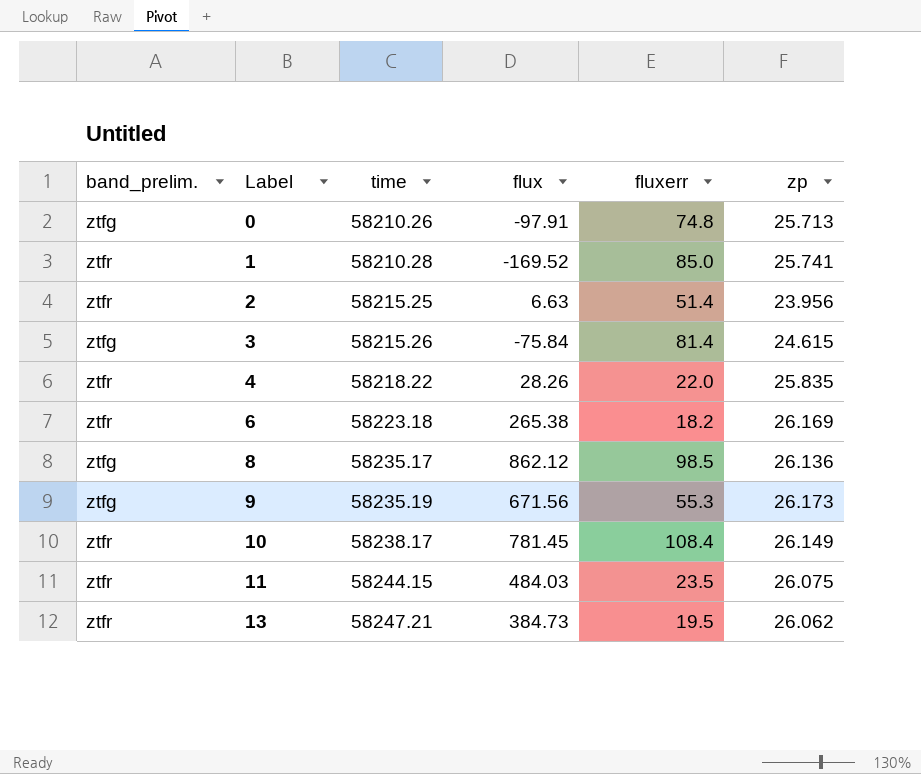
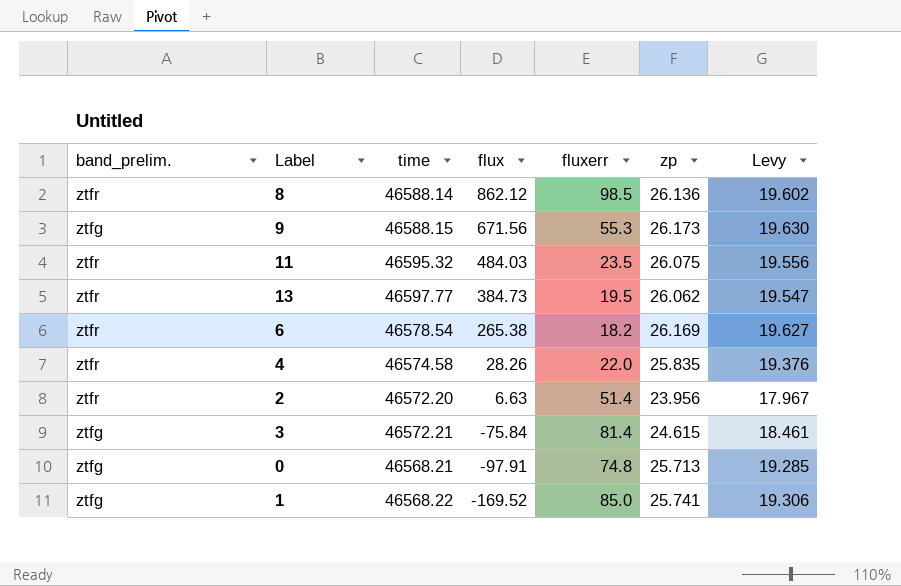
row order: Label ascending -> flux descending
column Levy | formula: none -> [zp] * 0.75
row 10: ztfr | 58238.17 | 781.45 | 108.4 | 26.149 -> none
8 | band_prelim.: ztfg -> ztfr
8 | time: 58235.17 -> 46588.14
9 | time: 58235.19 -> 46588.15
11 | time: 58244.15 -> 46595.32
13 | time: 58247.21 -> 46597.77
6 | time: 58223.18 -> 46578.54
4 | time: 58218.22 -> 46574.58
2 | time: 58215.25 -> 46572.20
3 | time: 58215.26 -> 46572.21
0 | time: 58210.26 -> 46568.21
1 | band_prelim.: ztfr -> ztfg
1 | time: 58210.28 -> 46568.22

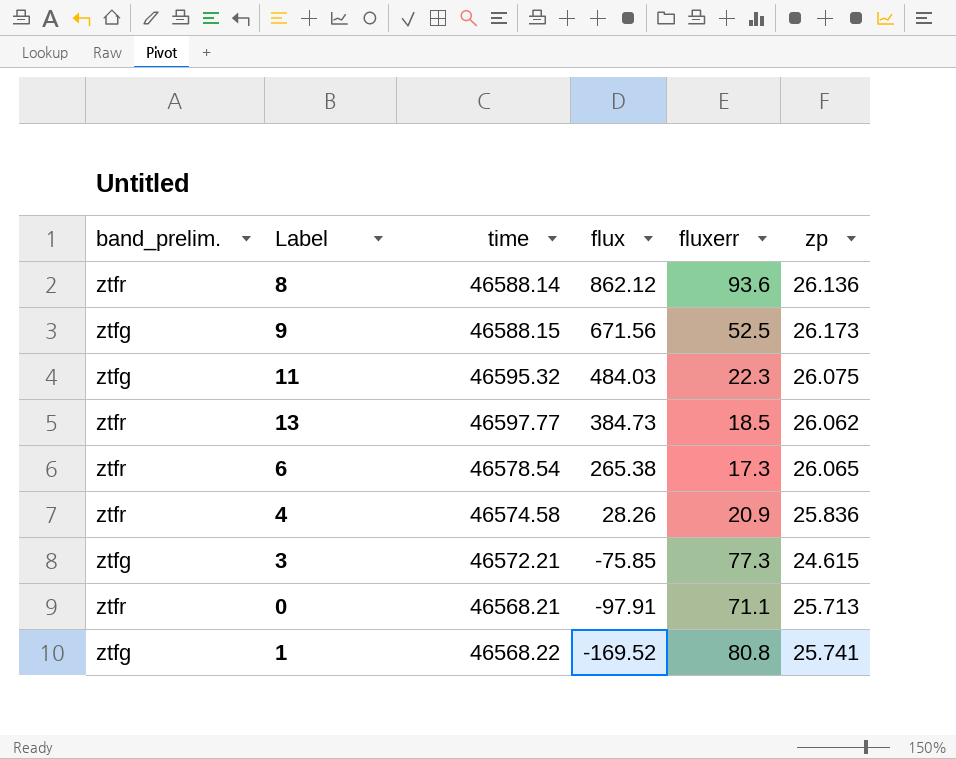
column Levy | formula: [zp] * 0.75 -> none
row 2: ztfr | 46572.20 | 6.63 | 51.4 | 23.956 | 17.967 -> none
8 | fluxerr: 98.5 -> 93.6
9 | fluxerr: 55.3 -> 52.5
11 | band_prelim.: ztfr -> ztfg
11 | fluxerr: 23.5 -> 22.3
13 | fluxerr: 19.5 -> 18.5
6 | fluxerr: 18.2 -> 17.3
6 | zp: 26.169 -> 26.065
4 | fluxerr: 22.0 -> 20.9
4 | zp: 25.835 -> 25.836
3 | flux: -75.84 -> -75.85
3 | fluxerr: 81.4 -> 77.3
0 | band_prelim.: ztfg -> ztfr
0 | fluxerr: 74.8 -> 71.1
1 | fluxerr: 85.0 -> 80.8

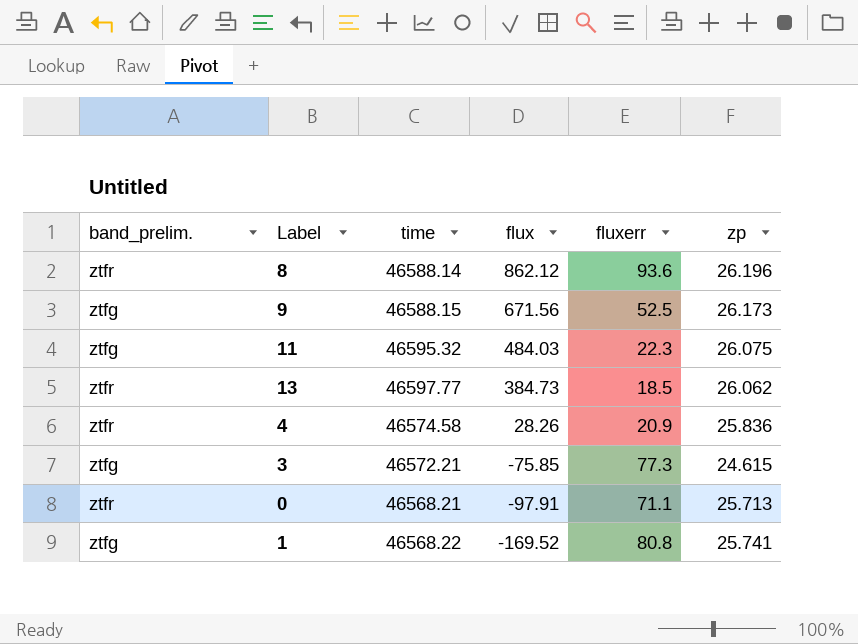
row 6: ztfr | 46578.54 | 265.38 | 17.3 | 26.065 -> none
8 | zp: 26.136 -> 26.196

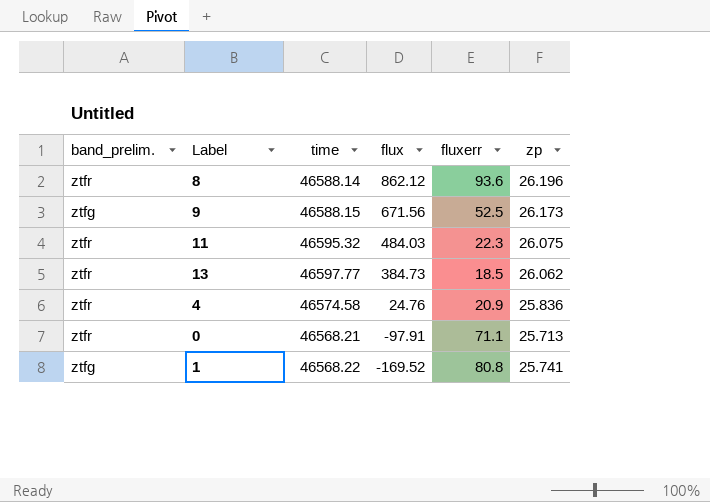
row 3: ztfg | 46572.21 | -75.85 | 77.3 | 24.615 -> none
11 | band_prelim.: ztfg -> ztfr
4 | flux: 28.26 -> 24.76

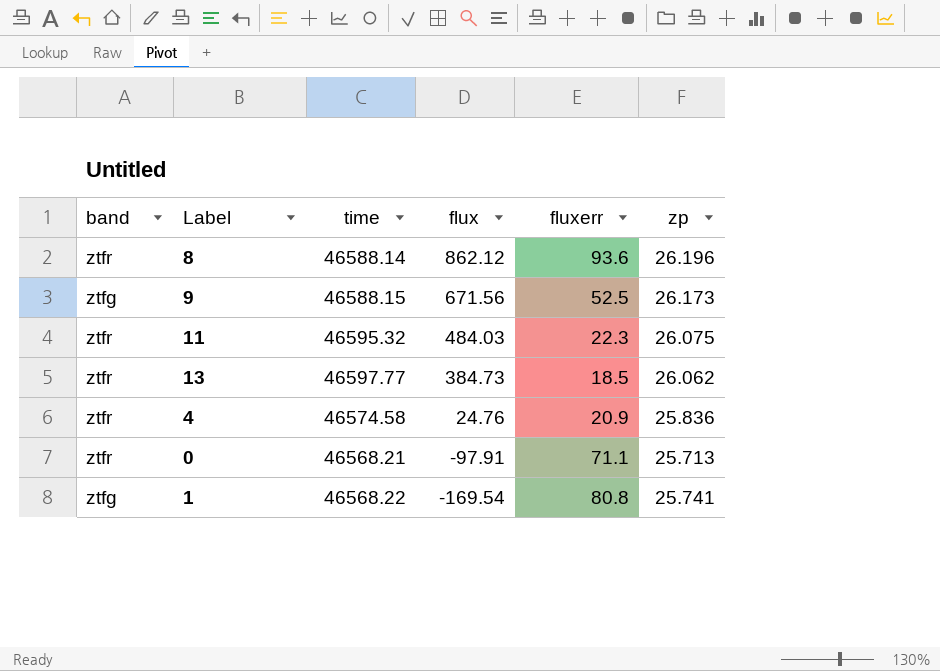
column name: band_prelim. -> band
1 | flux: -169.52 -> -169.54

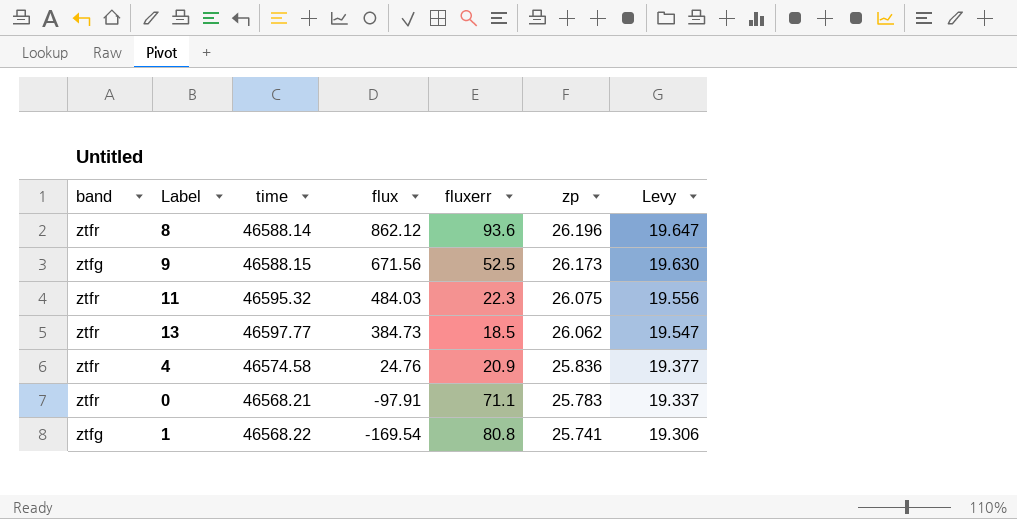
column Levy | formula: none -> [zp] * 0.75
0 | zp: 25.713 -> 25.783

